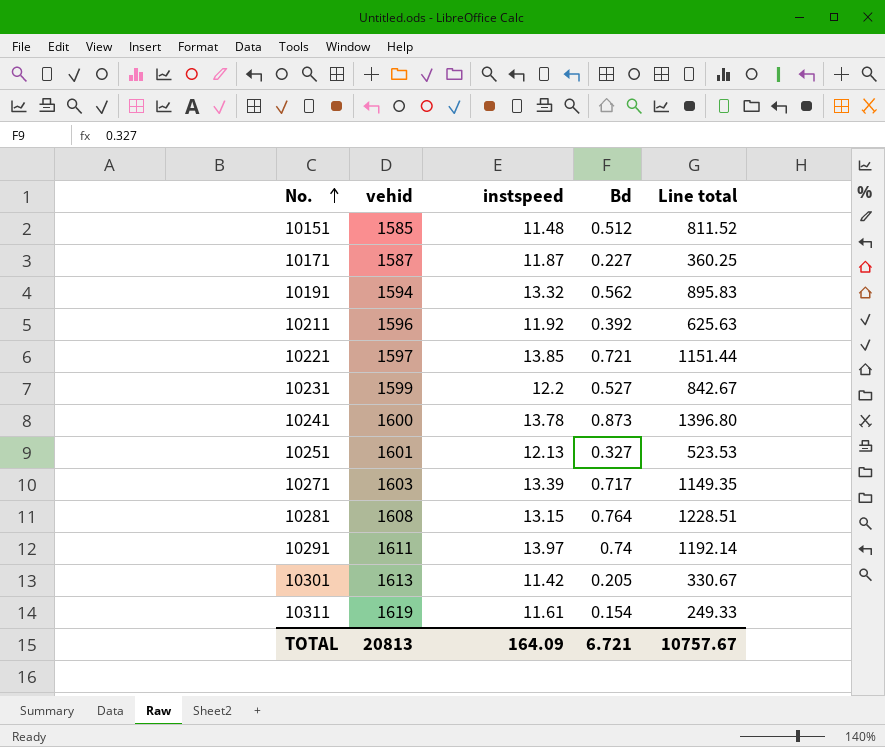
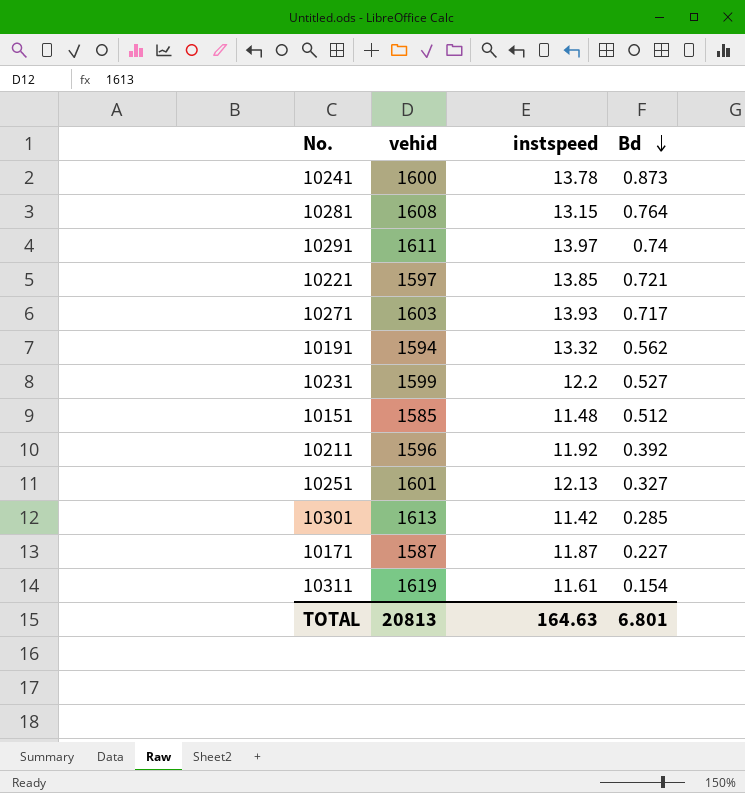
row order: No. ascending -> Bd descending
column Line total | formula: [vehid] * [Bd] -> none
10271 | instspeed: 13.39 -> 13.93
10301 | Bd: 0.205 -> 0.285
TOTAL | instspeed: 164.09 -> 164.63
TOTAL | Bd: 6.721 -> 6.801

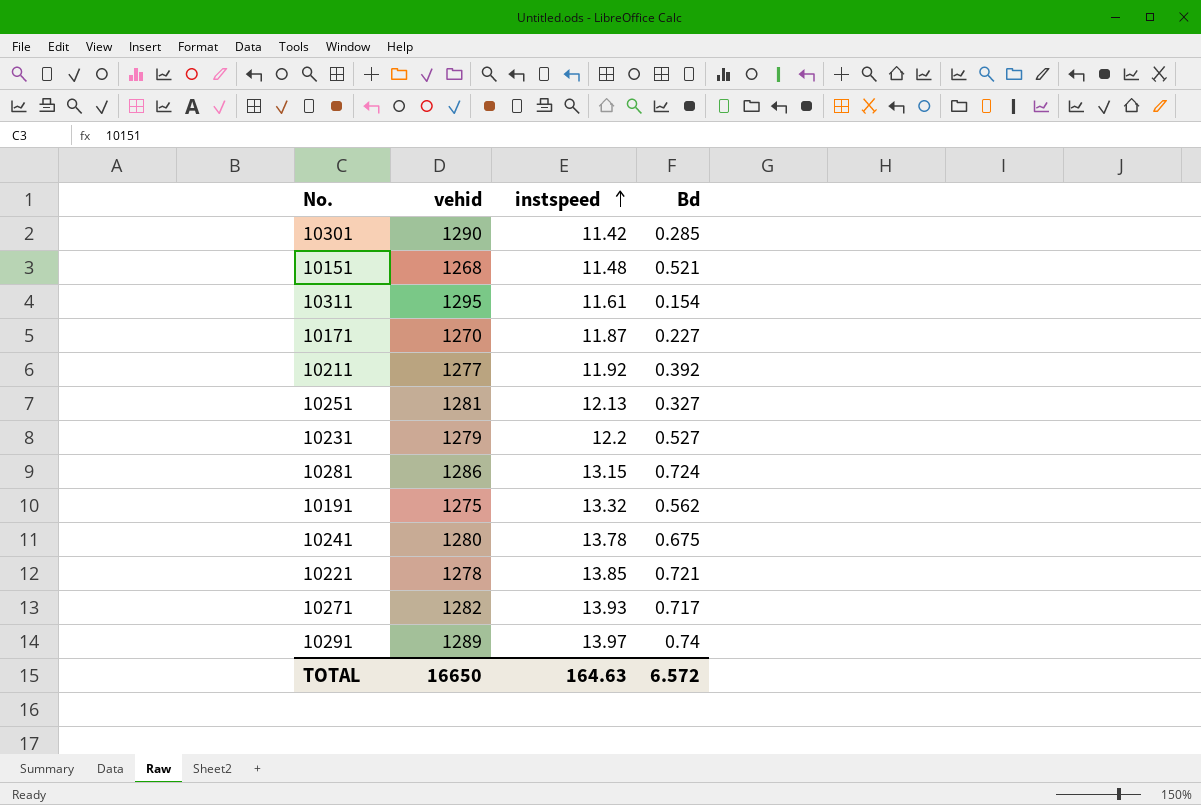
row order: Bd descending -> instspeed ascending
10301 | vehid: 1613 -> 1290
10151 | vehid: 1585 -> 1268
10151 | Bd: 0.512 -> 0.521
10311 | vehid: 1619 -> 1295
10171 | vehid: 1587 -> 1270
10211 | vehid: 1596 -> 1277
10251 | vehid: 1601 -> 1281
10231 | vehid: 1599 -> 1279
10281 | vehid: 1608 -> 1286
10281 | Bd: 0.764 -> 0.724
10191 | vehid: 1594 -> 1275
10241 | vehid: 1600 -> 1280
10241 | Bd: 0.873 -> 0.675
10221 | vehid: 1597 -> 1278
10271 | vehid: 1603 -> 1282
10291 | vehid: 1611 -> 1289
TOTAL | vehid: 20813 -> 16650
TOTAL | Bd: 6.801 -> 6.572

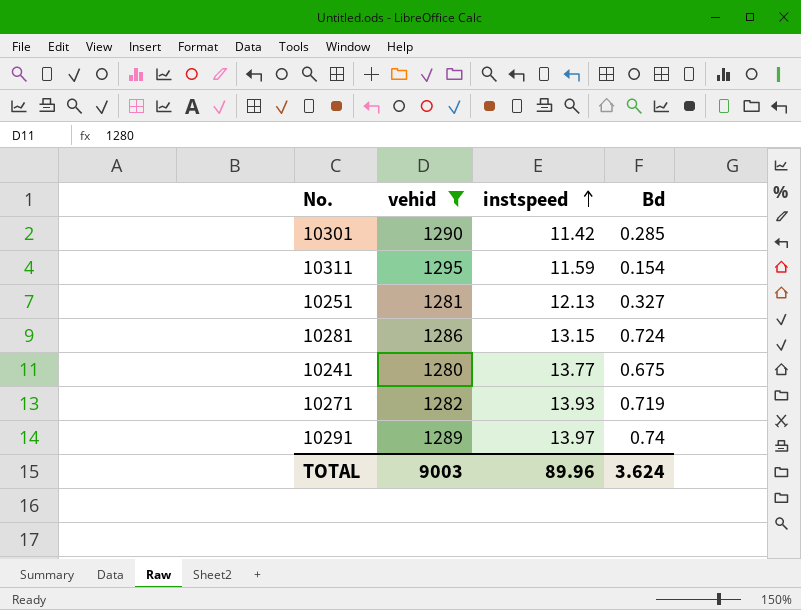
filter: none -> vehid >= 1280
10311 | instspeed: 11.61 -> 11.59
10241 | instspeed: 13.78 -> 13.77
10271 | Bd: 0.717 -> 0.719
TOTAL | vehid: 16650 -> 9003
TOTAL | instspeed: 164.63 -> 89.96
TOTAL | Bd: 6.572 -> 3.624

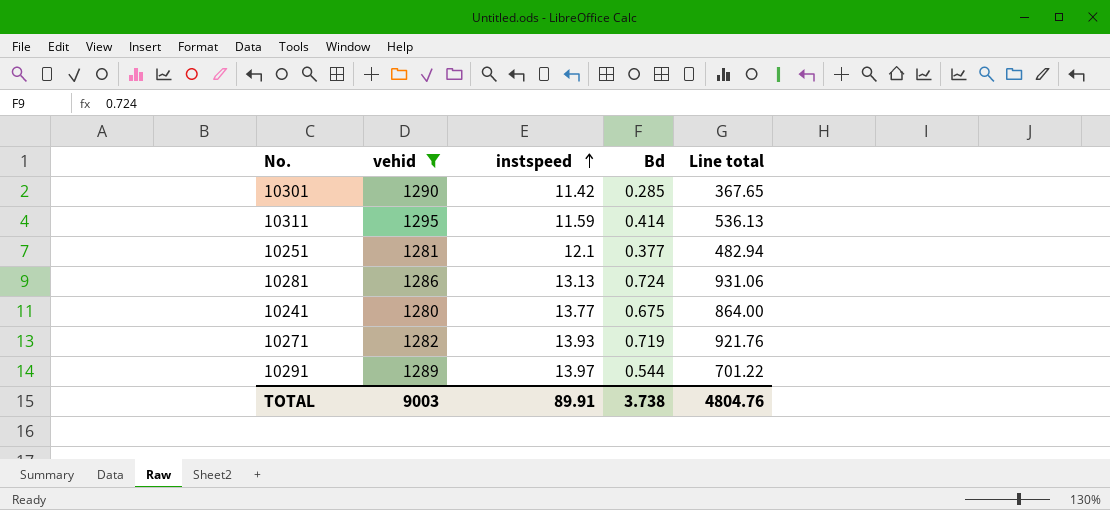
column Line total | formula: none -> [vehid] * [Bd]
10311 | Bd: 0.154 -> 0.414
10251 | instspeed: 12.13 -> 12.1
10251 | Bd: 0.327 -> 0.377
10281 | instspeed: 13.15 -> 13.13
10291 | Bd: 0.74 -> 0.544
TOTAL | instspeed: 89.96 -> 89.91
TOTAL | Bd: 3.624 -> 3.738

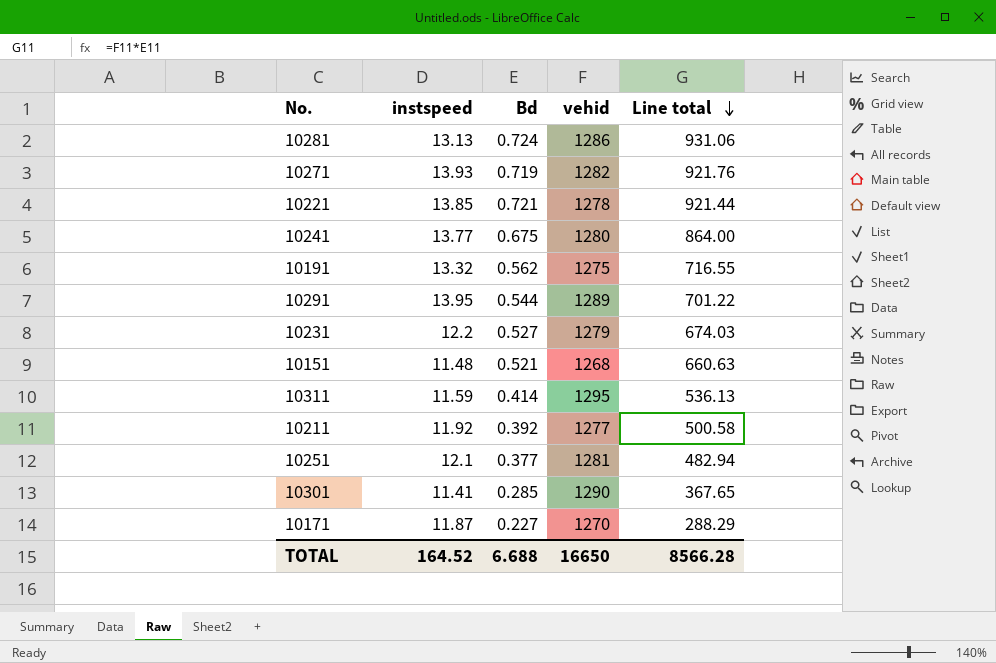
filter: vehid >= 1280 -> none
row order: instspeed ascending -> Line total descending
column vehid | position: 2 -> 4
10291 | instspeed: 13.97 -> 13.95
10301 | instspeed: 11.42 -> 11.41
TOTAL | instspeed: 89.91 -> 164.52
TOTAL | Bd: 3.738 -> 6.688
TOTAL | vehid: 9003 -> 16650
TOTAL | Line total: 4804.76 -> 8566.28

